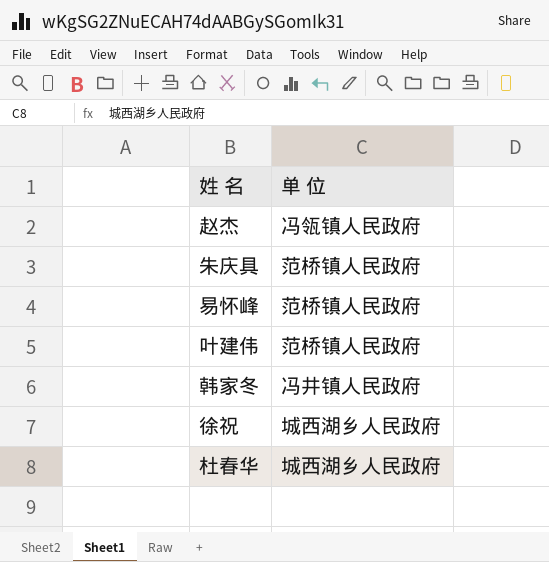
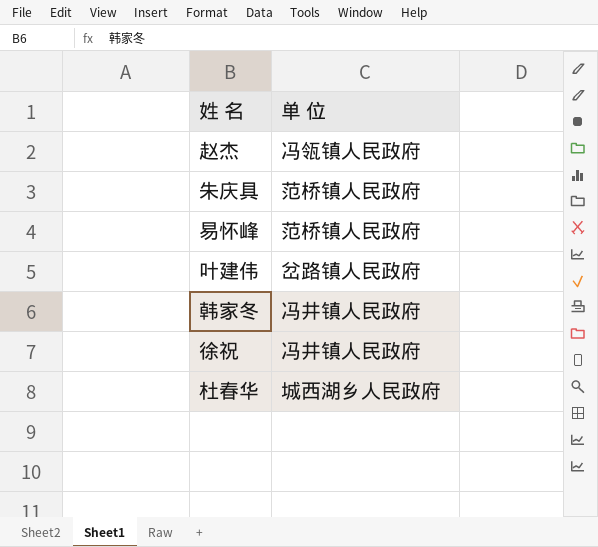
叶建伟 | 单 位: 范桥镇人民政府 -> 岔路镇人民政府
徐祝 | 单 位: 城西湖乡人民政府 -> 冯井镇人民政府

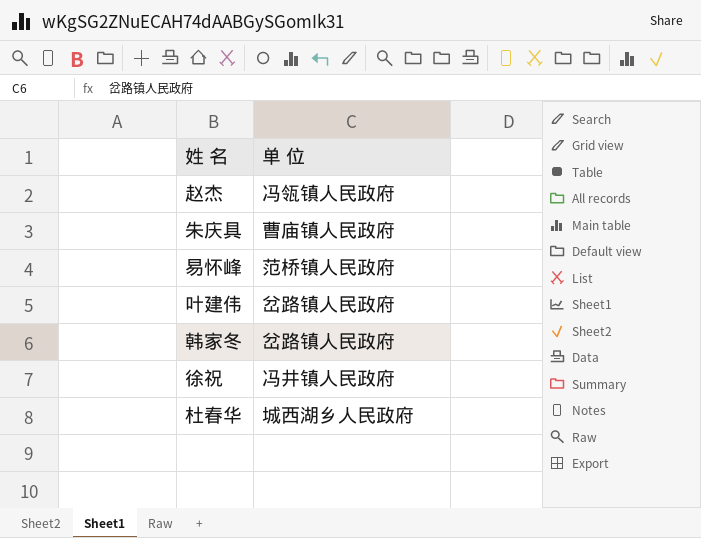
朱庆具 | 单 位: 范桥镇人民政府 -> 曹庙镇人民政府
韩家冬 | 单 位: 冯井镇人民政府 -> 岔路镇人民政府

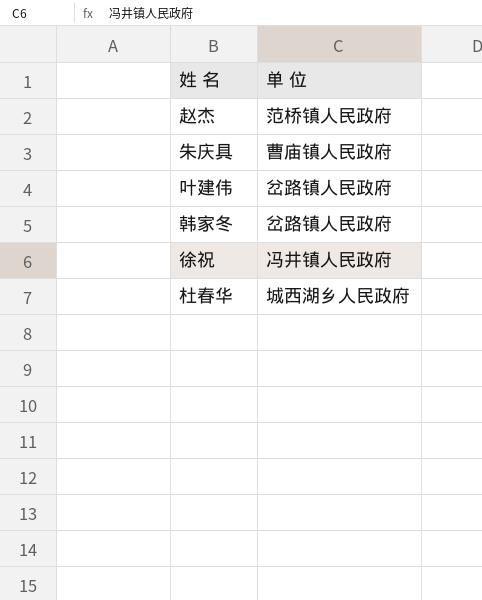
row 易怀峰: 范桥镇人民政府 -> none
赵杰 | 单 位: 冯瓴镇人民政府 -> 范桥镇人民政府

